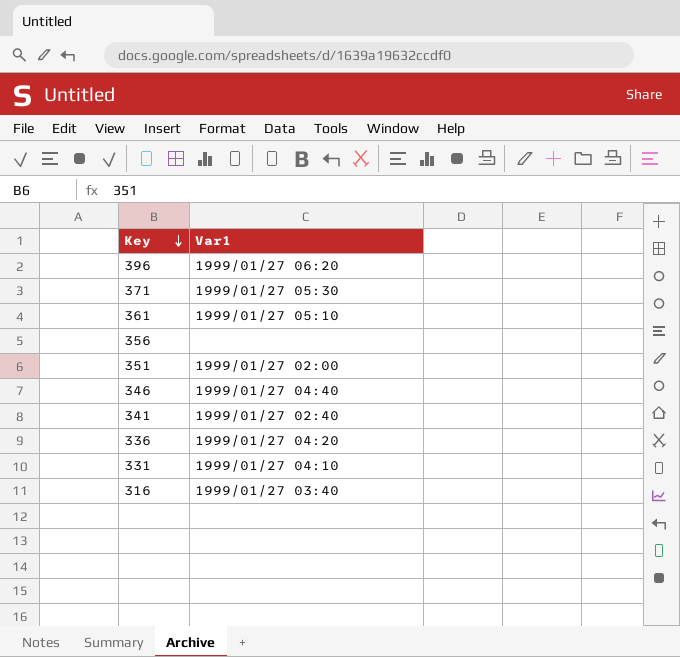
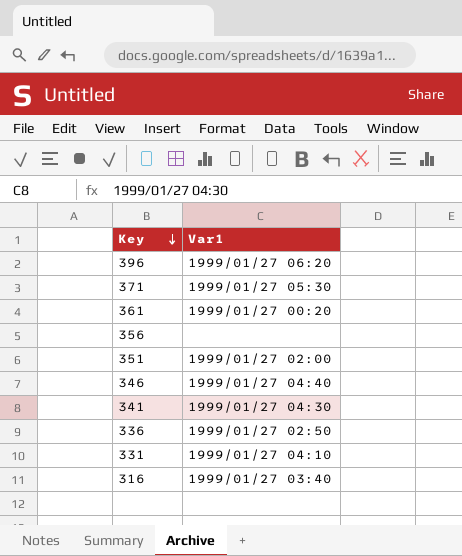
361 | Var1: 1999/01/27 05:10 -> 1999/01/27 00:20
341 | Var1: 1999/01/27 02:40 -> 1999/01/27 04:30
336 | Var1: 1999/01/27 04:20 -> 1999/01/27 02:50

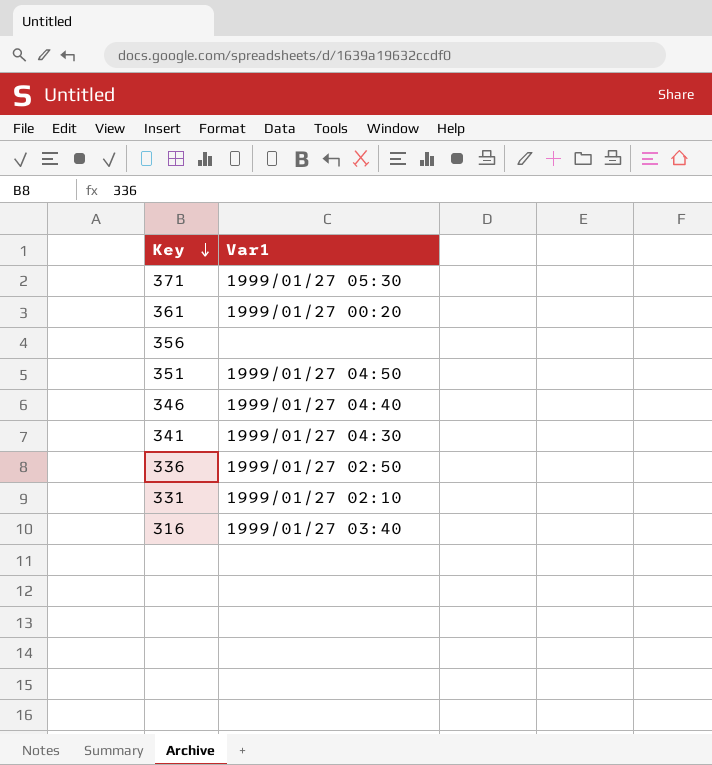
row 396: 1999/01/27 06:20 -> none
351 | Var1: 1999/01/27 02:00 -> 1999/01/27 04:50
331 | Var1: 1999/01/27 04:10 -> 1999/01/27 02:10

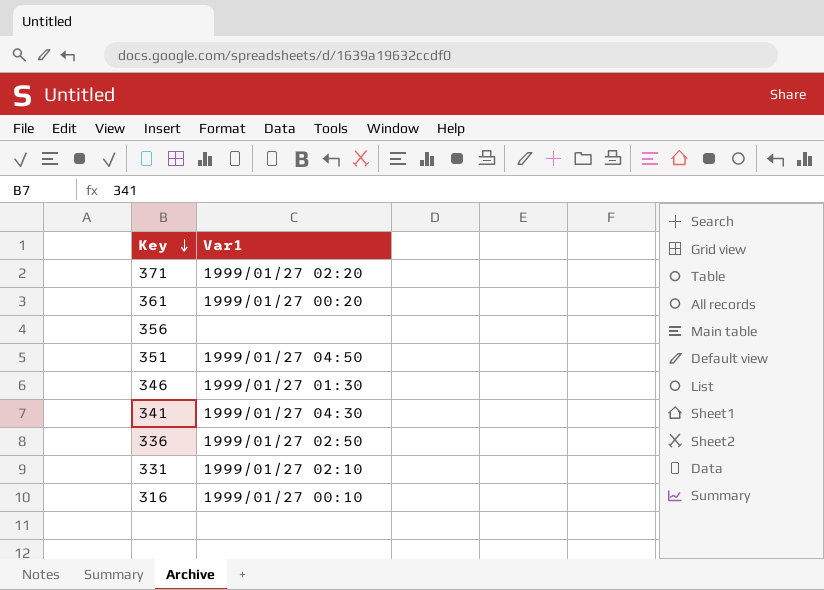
371 | Var1: 1999/01/27 05:30 -> 1999/01/27 02:20
346 | Var1: 1999/01/27 04:40 -> 1999/01/27 01:30
316 | Var1: 1999/01/27 03:40 -> 1999/01/27 00:10

